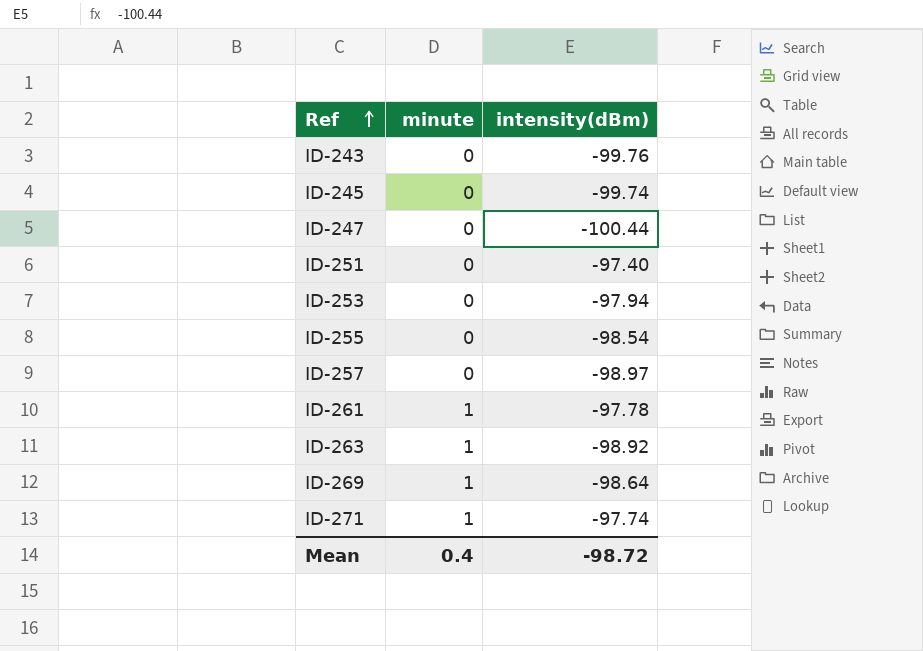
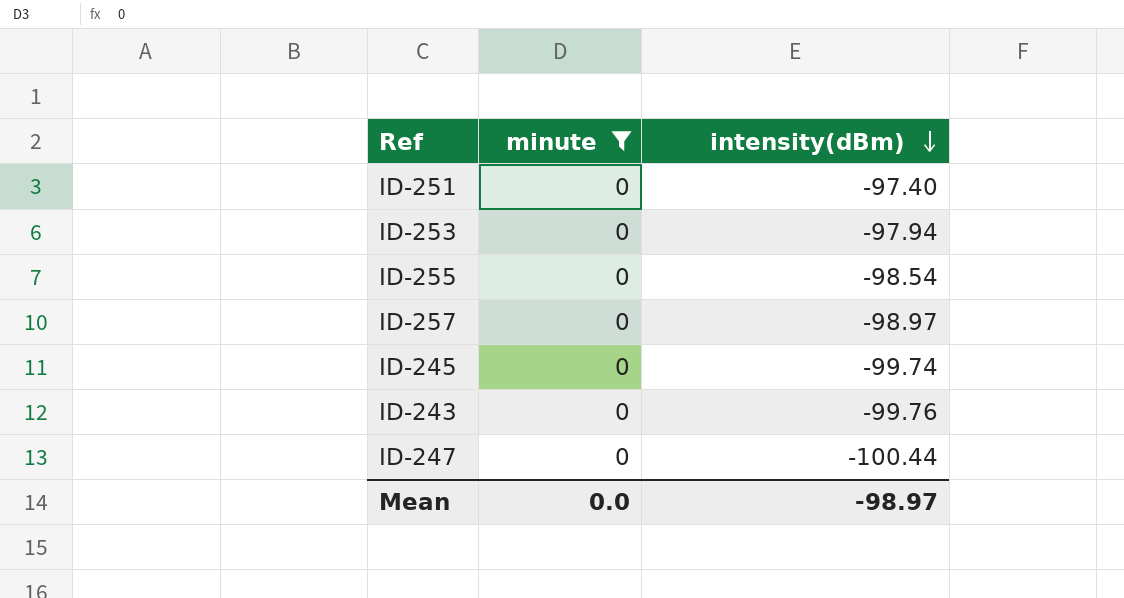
filter: none -> minute = 0
row order: Ref ascending -> intensity(dBm) descending
Mean | minute: 0.4 -> 0.0
Mean | intensity(dBm): -98.72 -> -98.97

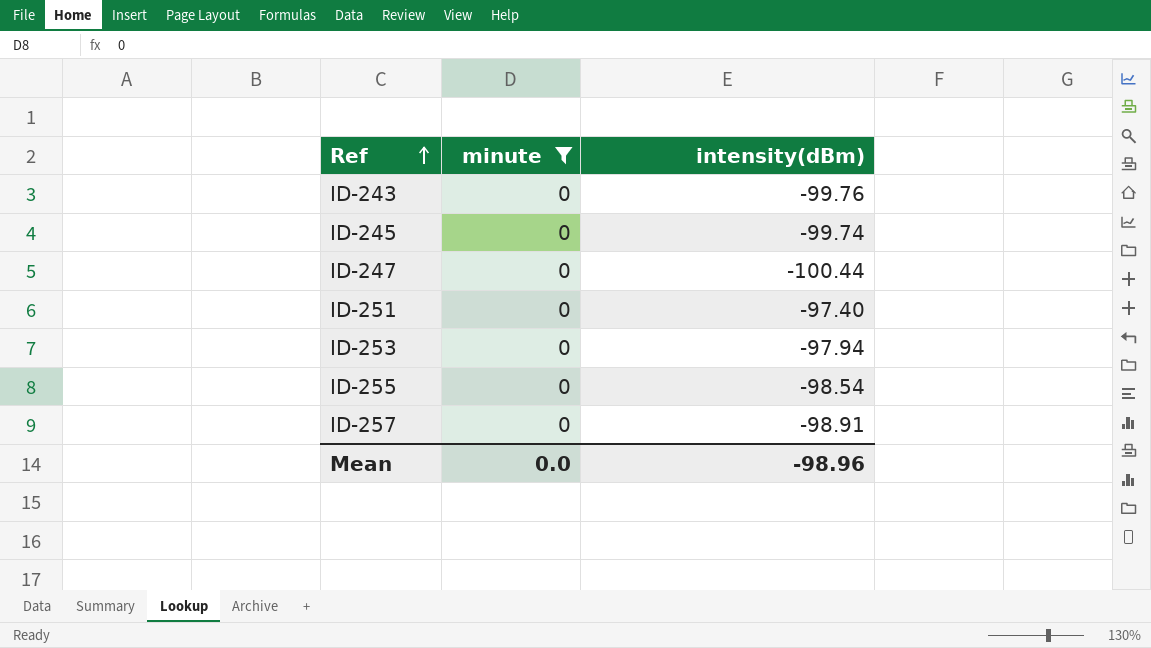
row order: intensity(dBm) descending -> Ref ascending
ID-257 | intensity(dBm): -98.97 -> -98.91
Mean | intensity(dBm): -98.97 -> -98.96

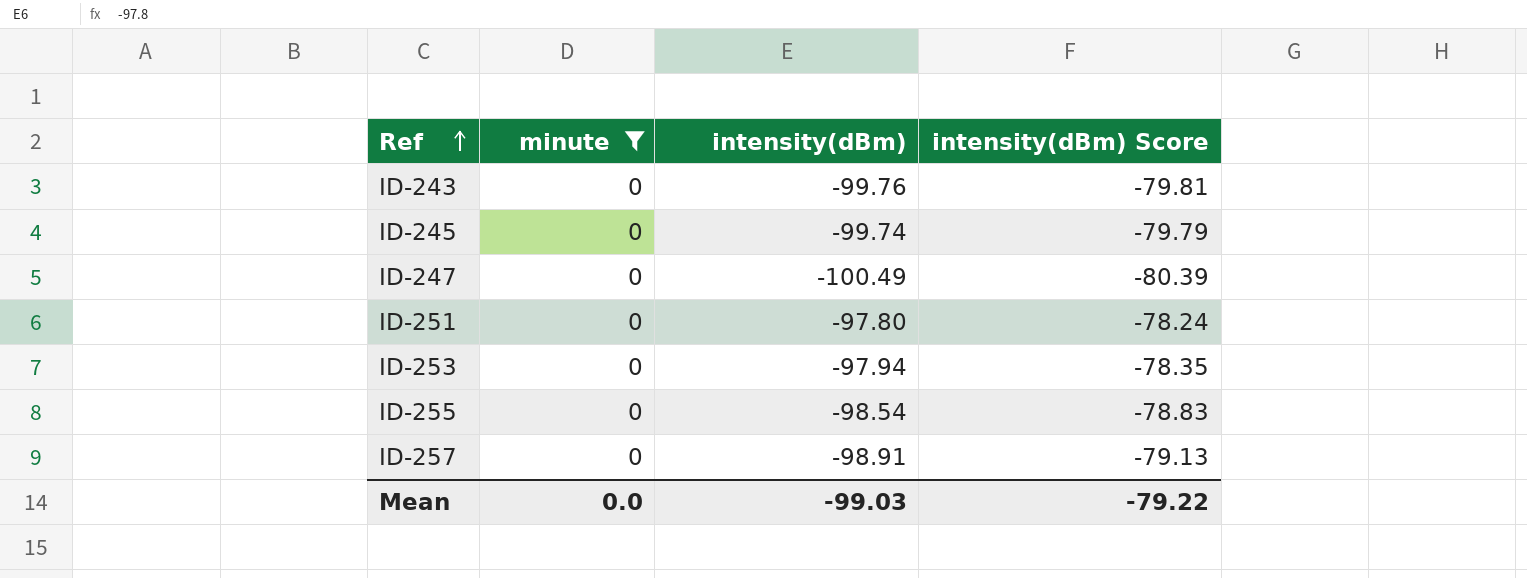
column intensity(dBm) Score | formula: none -> [intensity(dBm)] * 0.8
ID-247 | intensity(dBm): -100.44 -> -100.49
ID-251 | intensity(dBm): -97.40 -> -97.80
Mean | intensity(dBm): -98.96 -> -99.03

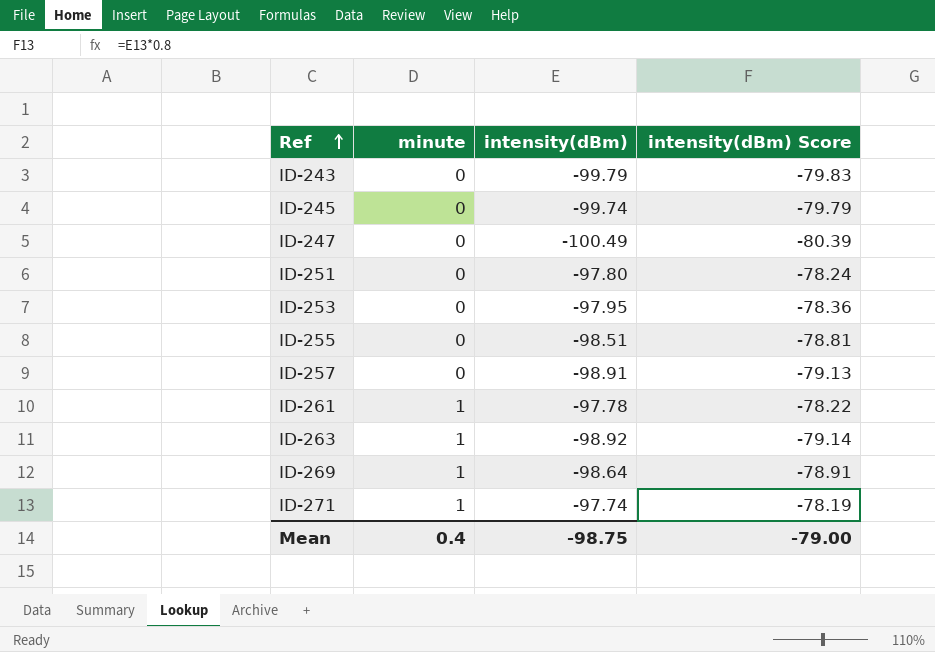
filter: minute = 0 -> none
ID-243 | intensity(dBm): -99.76 -> -99.79
ID-243 | intensity(dBm) Score: -79.81 -> -79.83
ID-253 | intensity(dBm): -97.94 -> -97.95
ID-253 | intensity(dBm) Score: -78.35 -> -78.36
ID-255 | intensity(dBm): -98.54 -> -98.51
ID-255 | intensity(dBm) Score: -78.83 -> -78.81
Mean | minute: 0.0 -> 0.4
Mean | intensity(dBm): -99.03 -> -98.75
Mean | intensity(dBm) Score: -79.22 -> -79.00

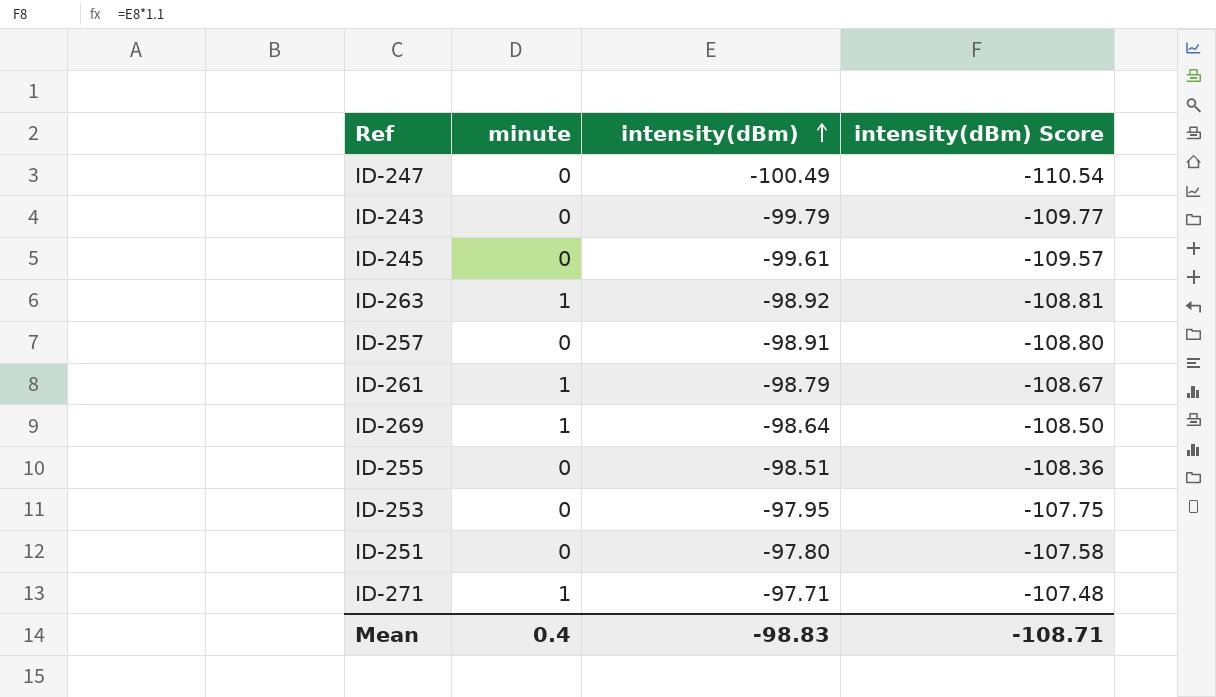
row order: Ref ascending -> intensity(dBm) ascending
column intensity(dBm) Score | formula: [intensity(dBm)] * 0.8 -> [intensity(dBm)] * 1.1
ID-245 | intensity(dBm): -99.74 -> -99.61
ID-261 | intensity(dBm): -97.78 -> -98.79
ID-271 | intensity(dBm): -97.74 -> -97.71
Mean | intensity(dBm): -98.75 -> -98.83
Mean | intensity(dBm) Score: -79.00 -> -108.71

